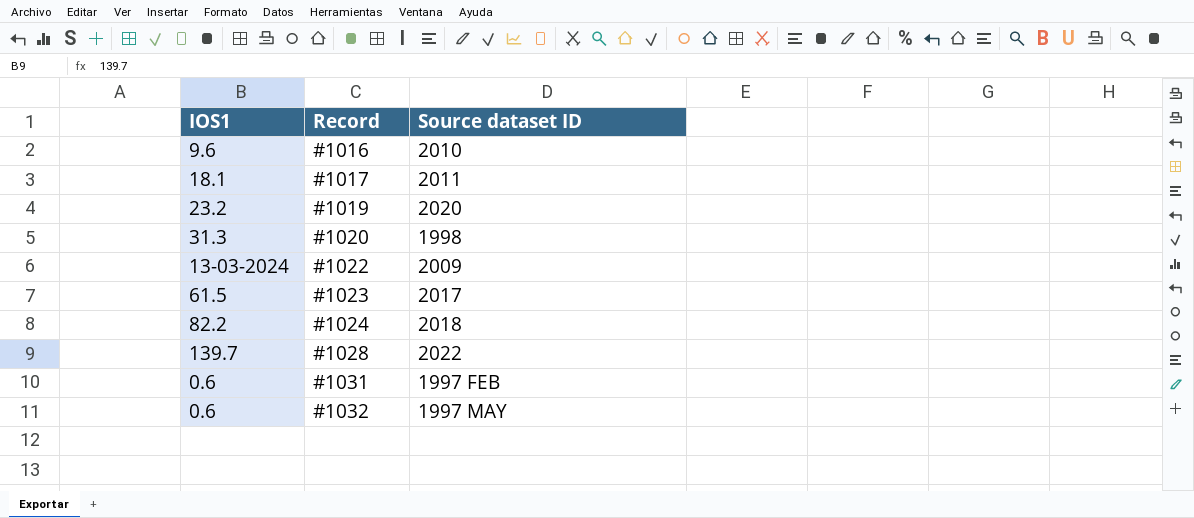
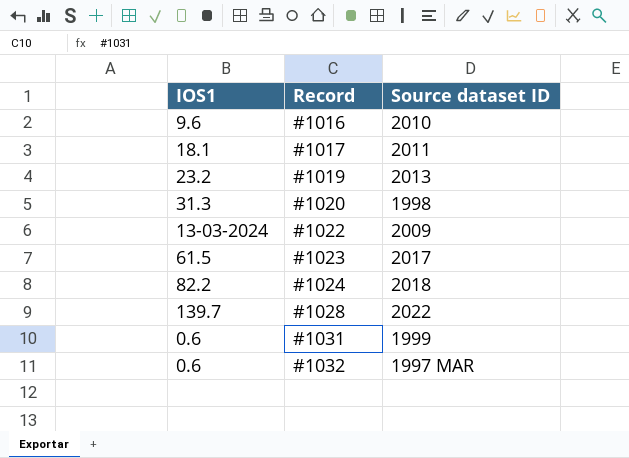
#1019 | Source dataset ID: 2020 -> 2013
#1031 | Source dataset ID: 1997 FEB -> 1999
#1032 | Source dataset ID: 1997 MAY -> 1997 MAR

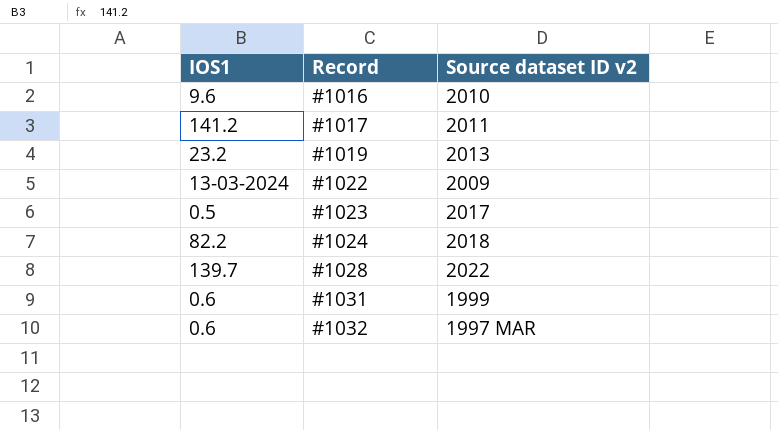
column name: Source dataset ID -> Source dataset ID v2
row #1020: 31.3 | 1998 -> none
#1017 | IOS1: 18.1 -> 141.2
#1023 | IOS1: 61.5 -> 0.5

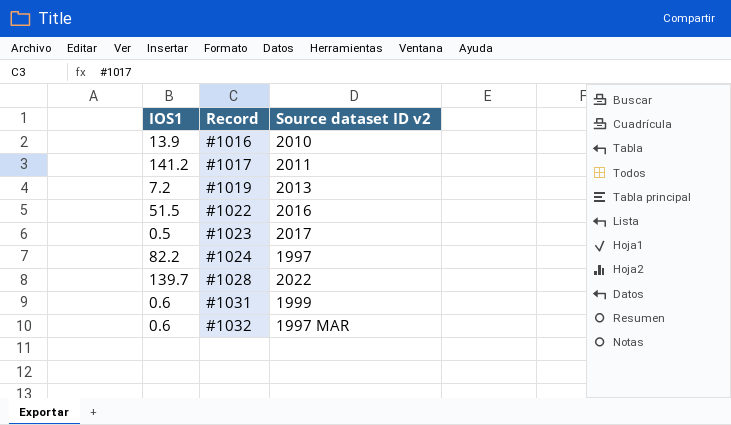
#1016 | IOS1: 9.6 -> 13.9
#1019 | IOS1: 23.2 -> 7.2
#1022 | IOS1: 13-03-2024 -> 51.5
#1022 | Source dataset ID v2: 2009 -> 2016
#1024 | Source dataset ID v2: 2018 -> 1997

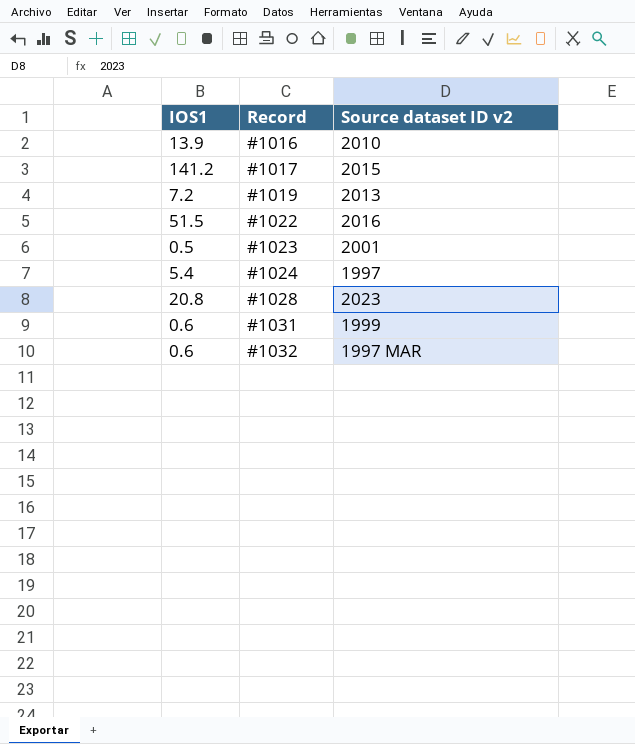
#1017 | Source dataset ID v2: 2011 -> 2015
#1023 | Source dataset ID v2: 2017 -> 2001
#1024 | IOS1: 82.2 -> 5.4
#1028 | IOS1: 139.7 -> 20.8
#1028 | Source dataset ID v2: 2022 -> 2023

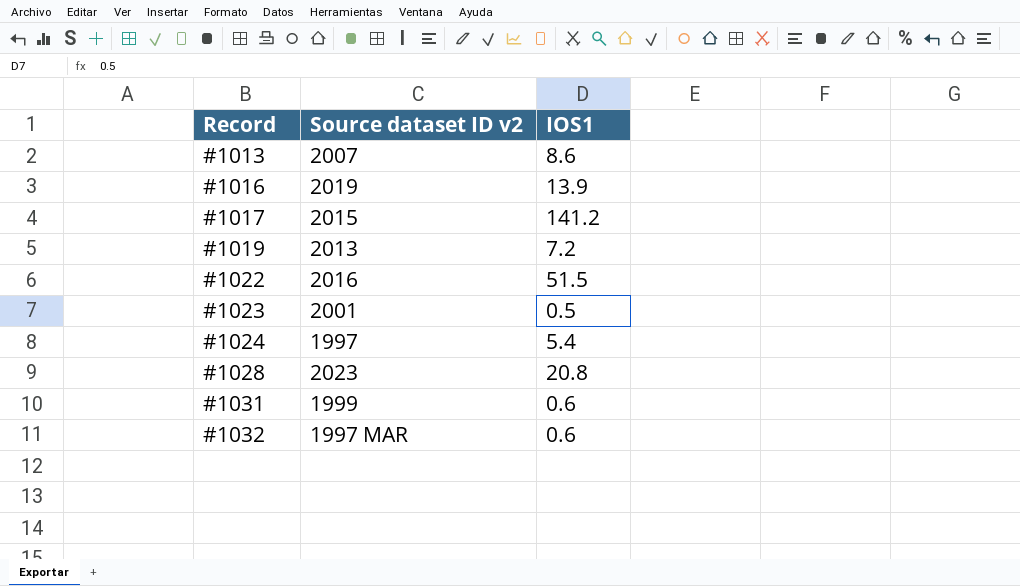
column IOS1 | position: 1 -> 3
row #1013: none -> 2007 | 8.6
#1016 | Source dataset ID v2: 2010 -> 2019

